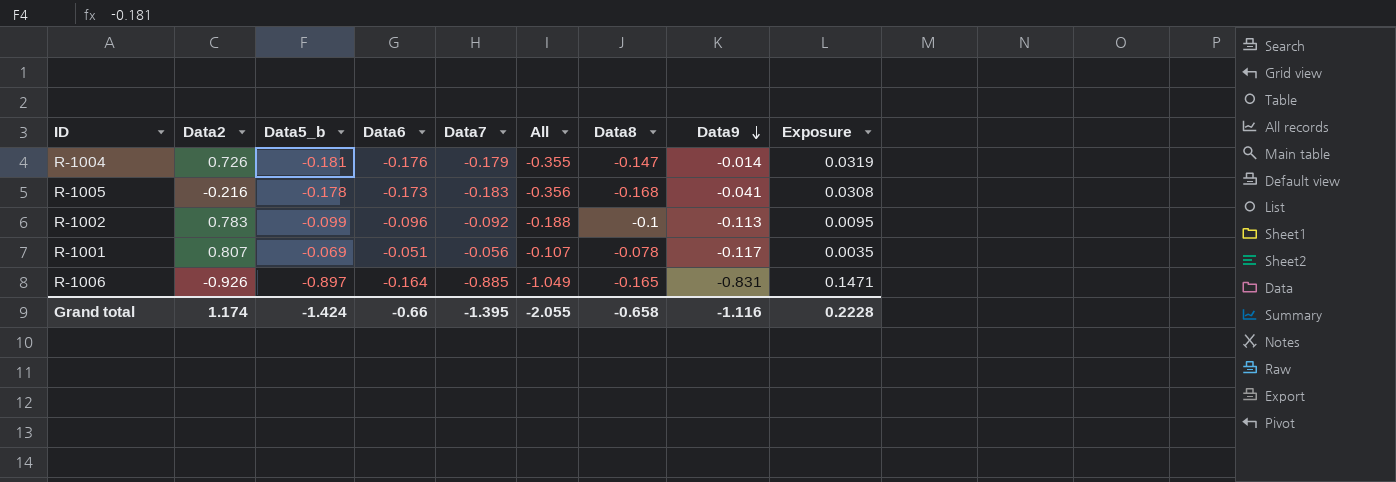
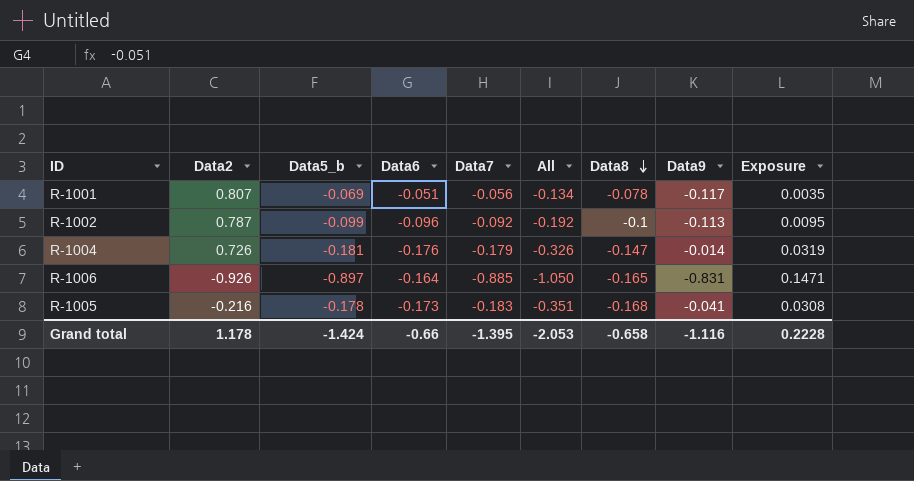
row order: Data9 descending -> Data8 descending
column All | formula: [Data6] + [Data7] -> [Data7] + [Data8]
R-1002 | Data2: 0.783 -> 0.787
Grand total | Data2: 1.174 -> 1.178
Grand total | All: -2.055 -> -2.053

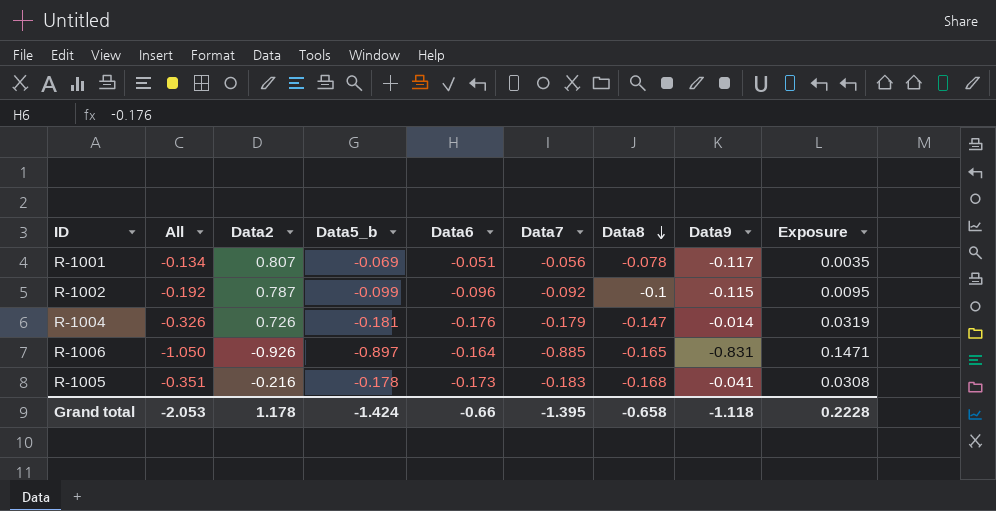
column All | position: 6 -> 2
R-1002 | Data9: -0.113 -> -0.115
Grand total | Data9: -1.116 -> -1.118

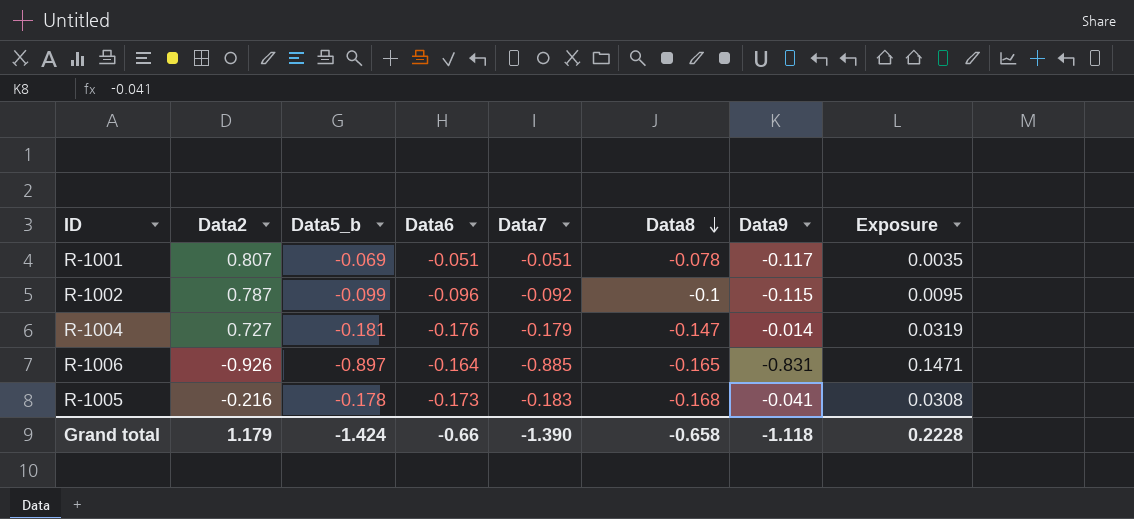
column All | formula: [Data7] + [Data8] -> none
R-1001 | Data7: -0.056 -> -0.051
R-1004 | Data2: 0.726 -> 0.727
Grand total | Data2: 1.178 -> 1.179
Grand total | Data7: -1.395 -> -1.390

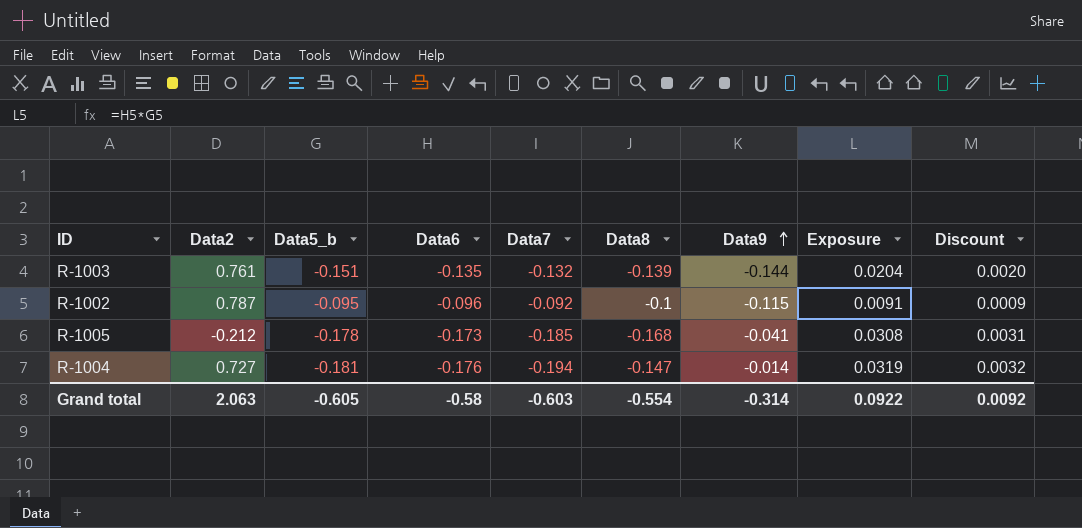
row order: Data8 descending -> Data9 ascending
column Discount | formula: none -> [Exposure] * 0.1
row R-1001: 0.807 | -0.069 | -0.051 | -0.051 | -0.078 | -0.117 | 0.0035 -> none
row R-1006: -0.926 | -0.897 | -0.164 | -0.885 | -0.165 | -0.831 | 0.1471 -> none
row R-1003: none -> 0.761 | -0.151 | -0.135 | -0.132 | -0.139 | -0.144 | 0.0204 | 0.0020
R-1002 | Data5_b: -0.099 -> -0.095
R-1002 | Exposure: 0.0095 -> 0.0091
R-1005 | Data2: -0.216 -> -0.212
R-1005 | Data7: -0.183 -> -0.185
R-1004 | Data7: -0.179 -> -0.194
Grand total | Data2: 1.179 -> 2.063
Grand total | Data5_b: -1.424 -> -0.605
Grand total | Data6: -0.66 -> -0.58
Grand total | Data7: -1.390 -> -0.603
Grand total | Data8: -0.658 -> -0.554
Grand total | Data9: -1.118 -> -0.314
Grand total | Exposure: 0.2228 -> 0.0922

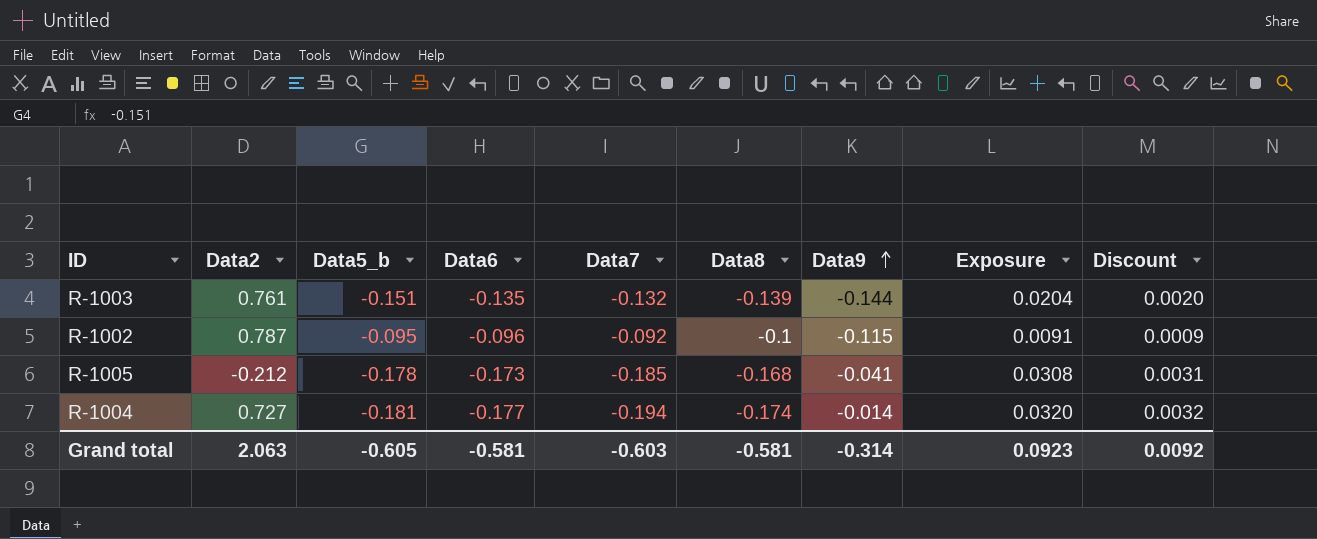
R-1004 | Data6: -0.176 -> -0.177
R-1004 | Data8: -0.147 -> -0.174
R-1004 | Exposure: 0.0319 -> 0.0320
Grand total | Data6: -0.58 -> -0.581
Grand total | Data8: -0.554 -> -0.581
Grand total | Exposure: 0.0922 -> 0.0923

